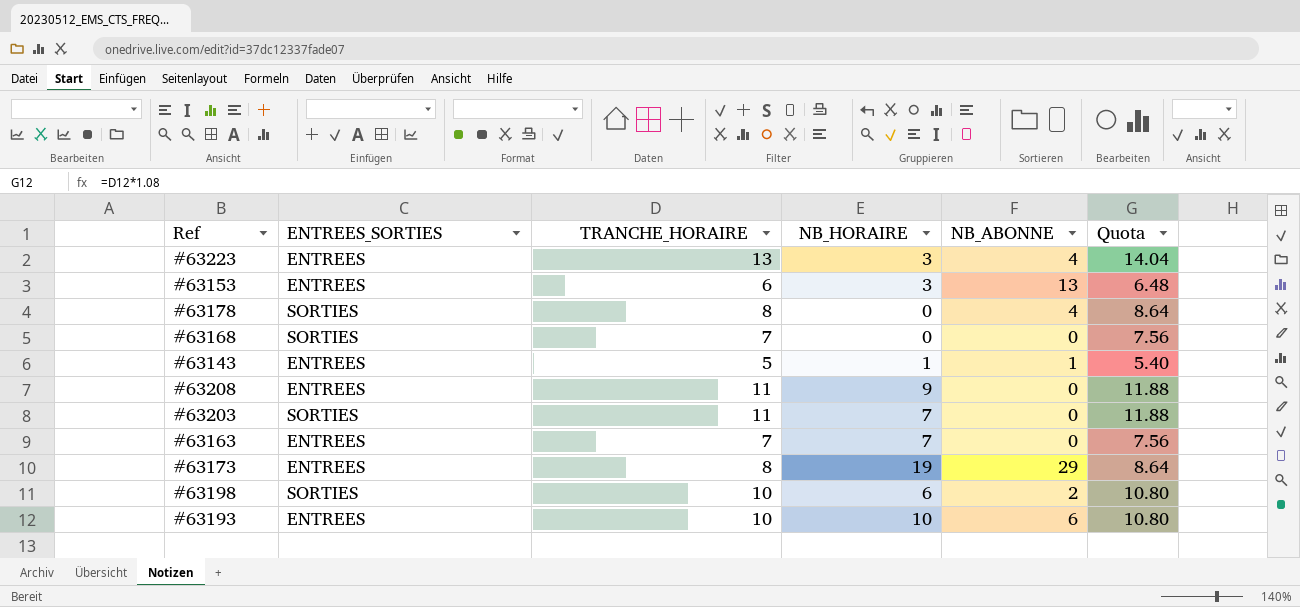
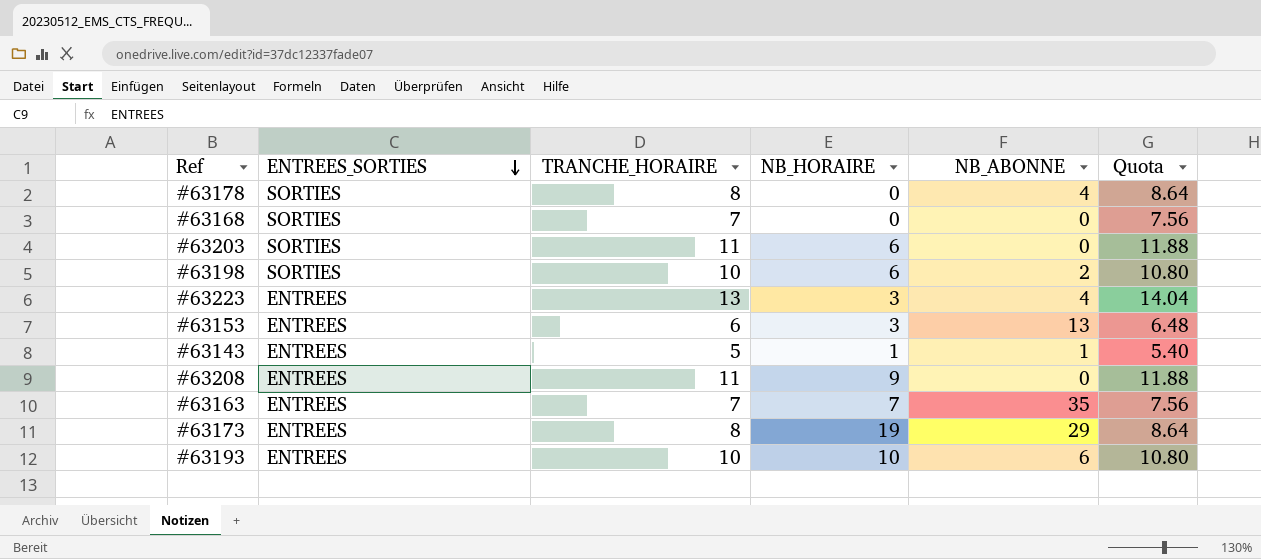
row order: none -> ENTREES_SORTIES descending
#63203 | NB_HORAIRE: 7 -> 6
#63163 | NB_ABONNE: 0 -> 35

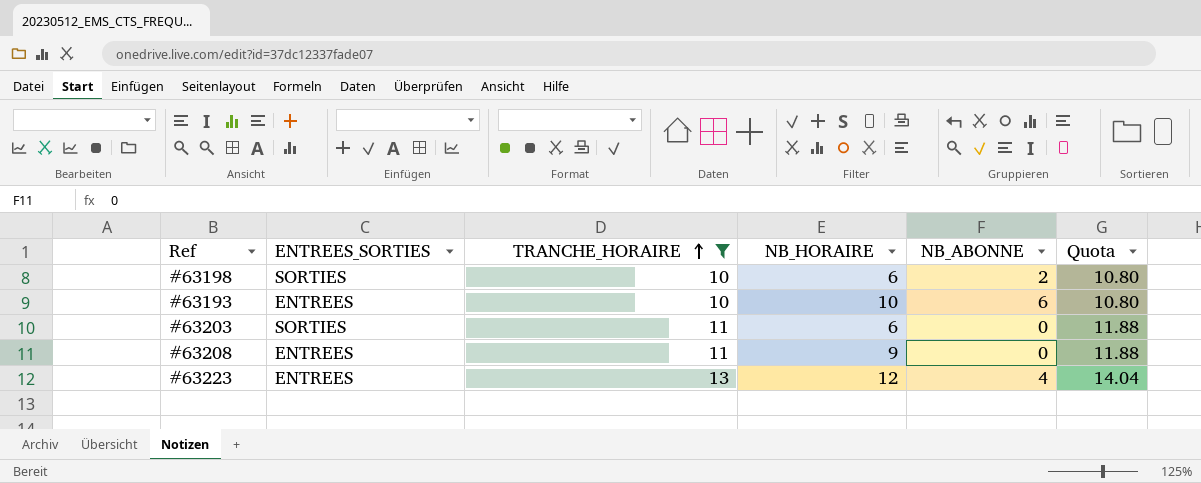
filter: none -> TRANCHE_HORAIRE >= 10
row order: ENTREES_SORTIES descending -> TRANCHE_HORAIRE ascending
#63223 | NB_HORAIRE: 3 -> 12

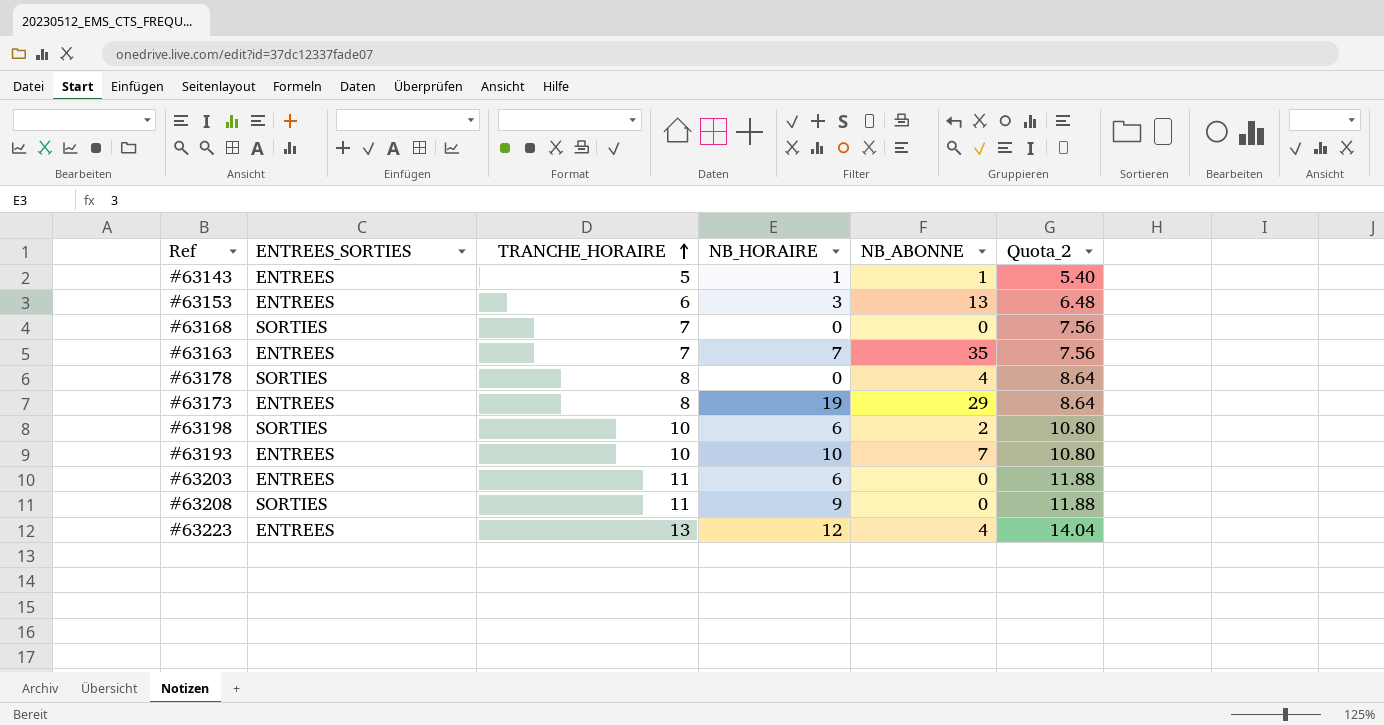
filter: TRANCHE_HORAIRE >= 10 -> none
column name: Quota -> Quota_2
#63193 | NB_ABONNE: 6 -> 7
#63203 | ENTREES_SORTIES: SORTIES -> ENTREES
#63208 | ENTREES_SORTIES: ENTREES -> SORTIES

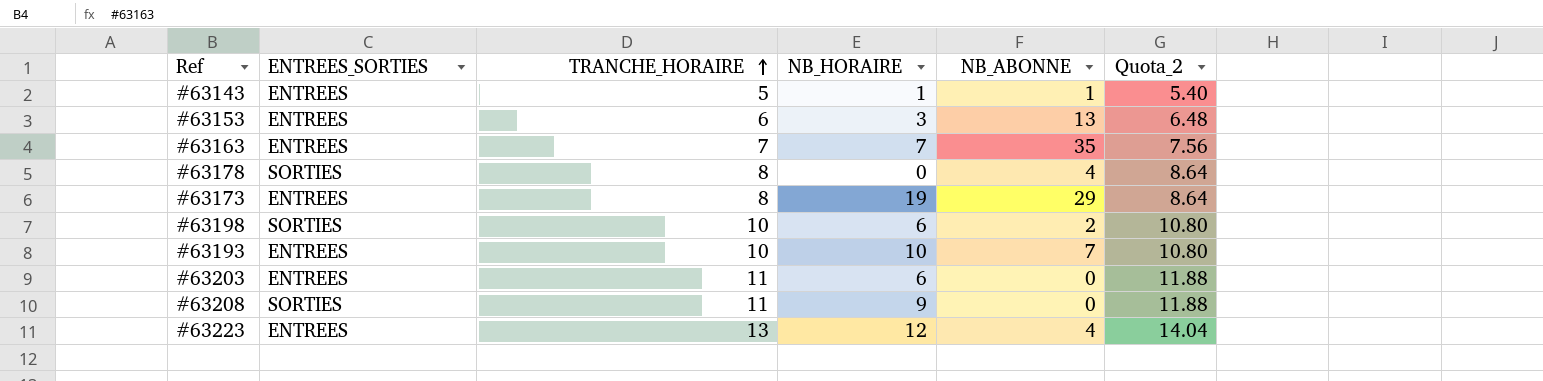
row #63168: SORTIES | 7 | 0 | 0 | 7.56 -> none

